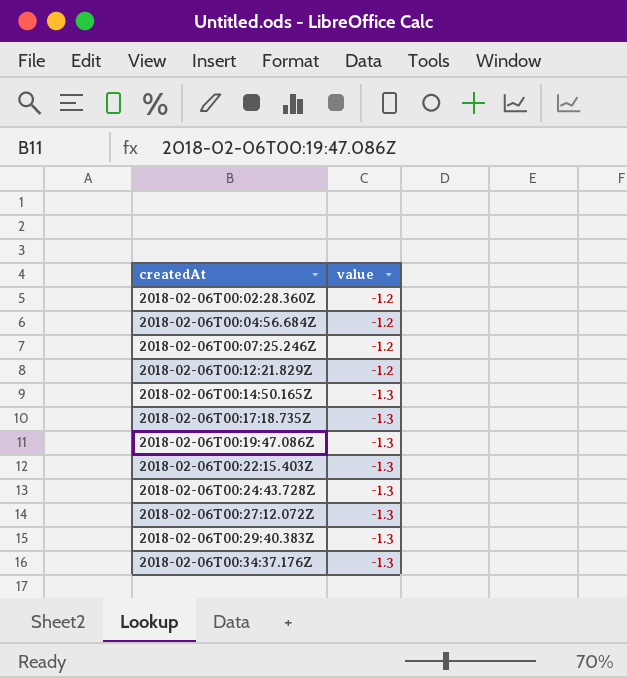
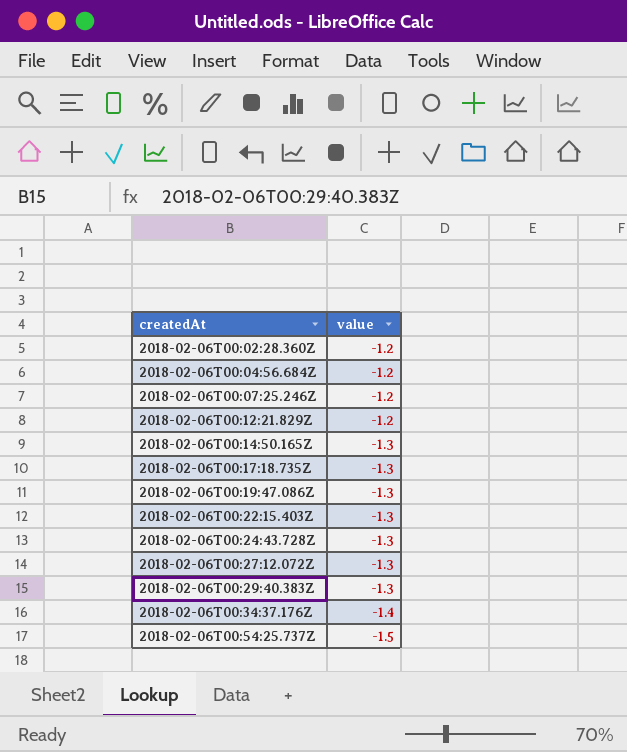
2018-02-06T00:34:37.176Z | value: -1.3 -> -1.4
row 2018-02-06T00:54:25.737Z: none -> -1.5

